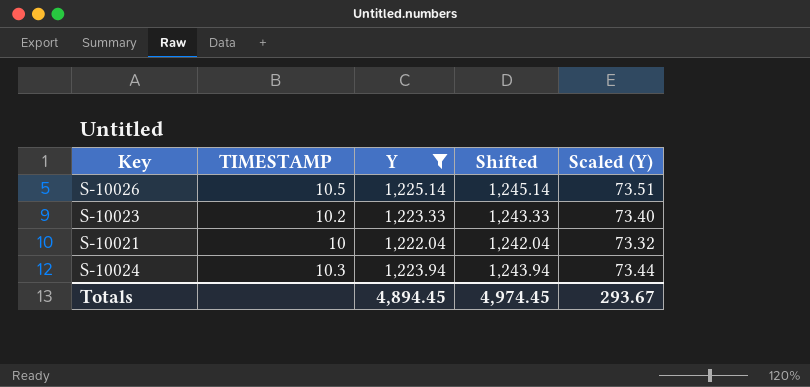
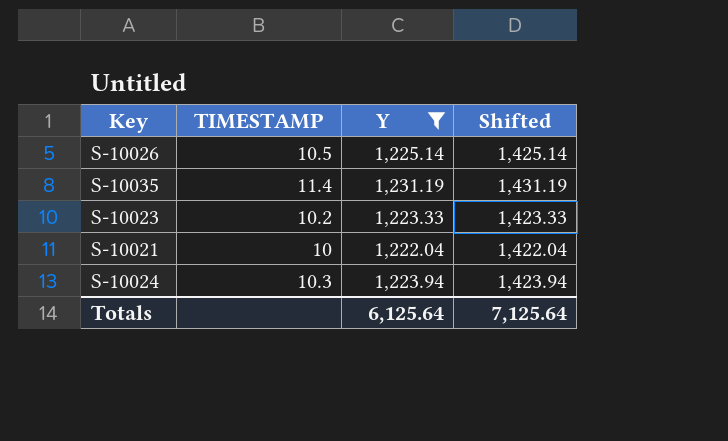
column Scaled (Y) | formula: [Y] * 0.06 -> none
column Shifted | formula: [Y] + 20 -> [Y] + 200
row S-10035: none -> 11.4 | 1,231.19 | 1,431.19
Totals | Y: 4,894.45 -> 6,125.64
Totals | Shifted: 4,974.45 -> 7,125.64

